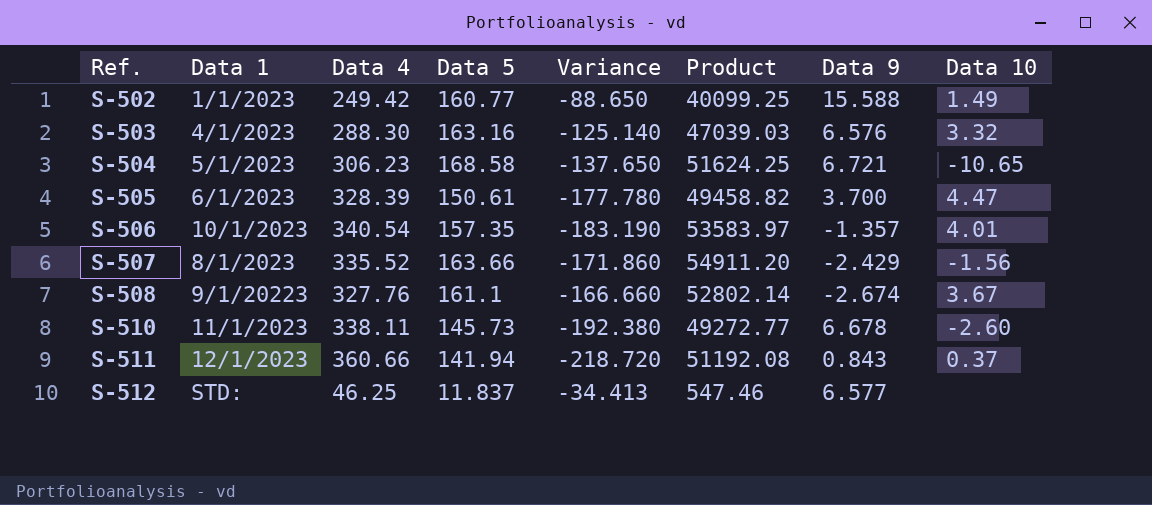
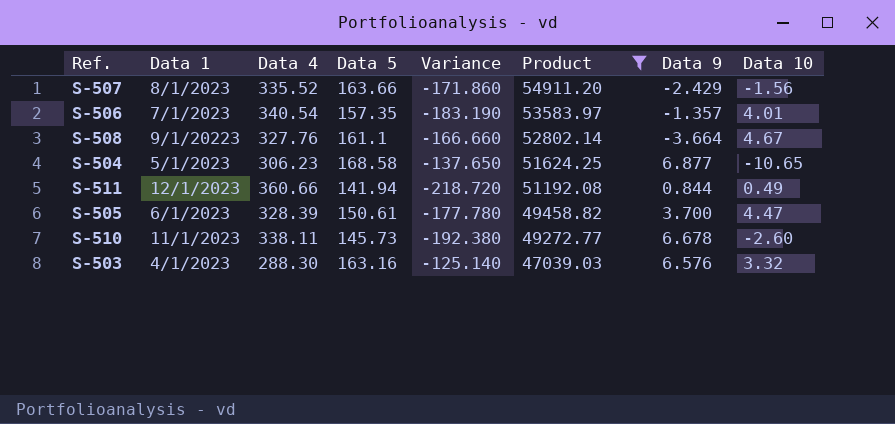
filter: none -> Product >= 47039.03
row order: Ref. ascending -> Product descending
S-506 | Data 1: 10/1/2023 -> 7/1/2023
S-508 | Data 9: -2.674 -> -3.664
S-508 | Data 10: 3.67 -> 4.67
S-504 | Data 9: 6.721 -> 6.877
S-511 | Data 9: 0.843 -> 0.844
S-511 | Data 10: 0.37 -> 0.49

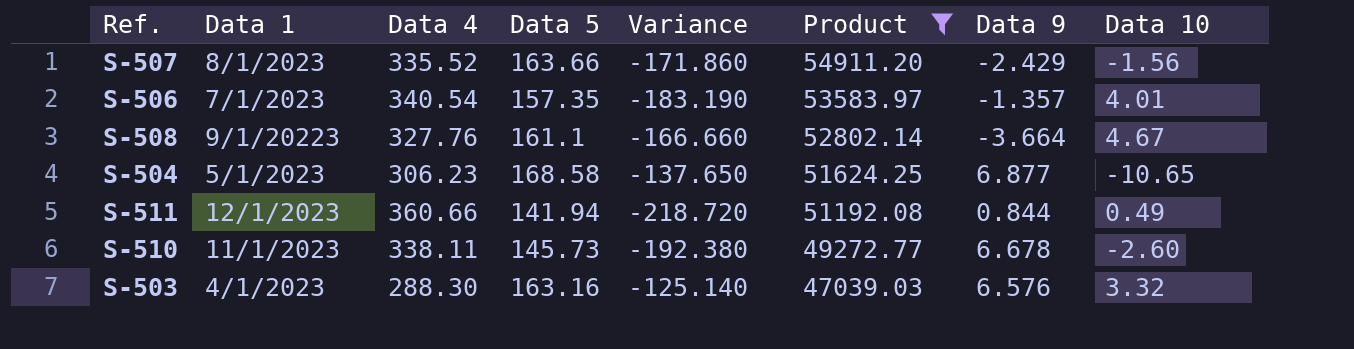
row S-505: 6/1/2023 | 328.39 | 150.61 | -177.780 | 49458.82 | 3.700 | 4.47 -> none

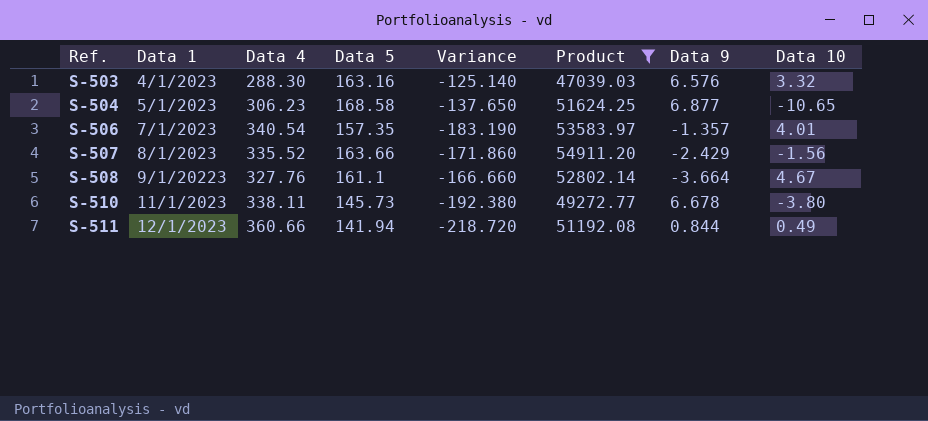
row order: Product descending -> Ref. ascending
S-510 | Data 10: -2.60 -> -3.80

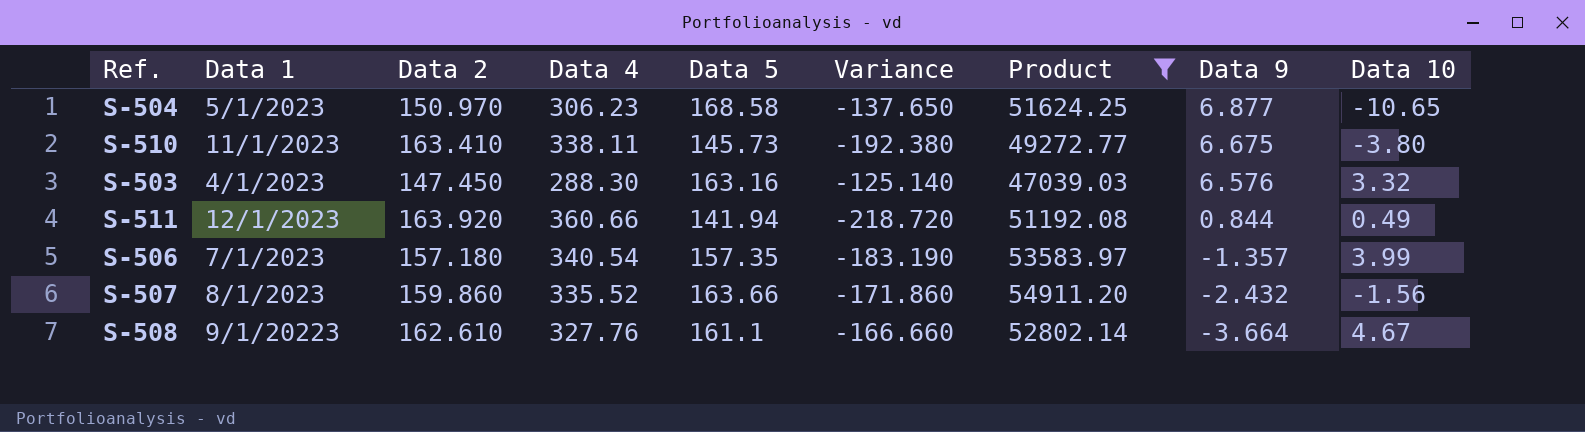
row order: Ref. ascending -> Data 9 descending
column Data 2 | position: none -> 3
S-510 | Data 9: 6.678 -> 6.675
S-506 | Data 10: 4.01 -> 3.99
S-507 | Data 9: -2.429 -> -2.432

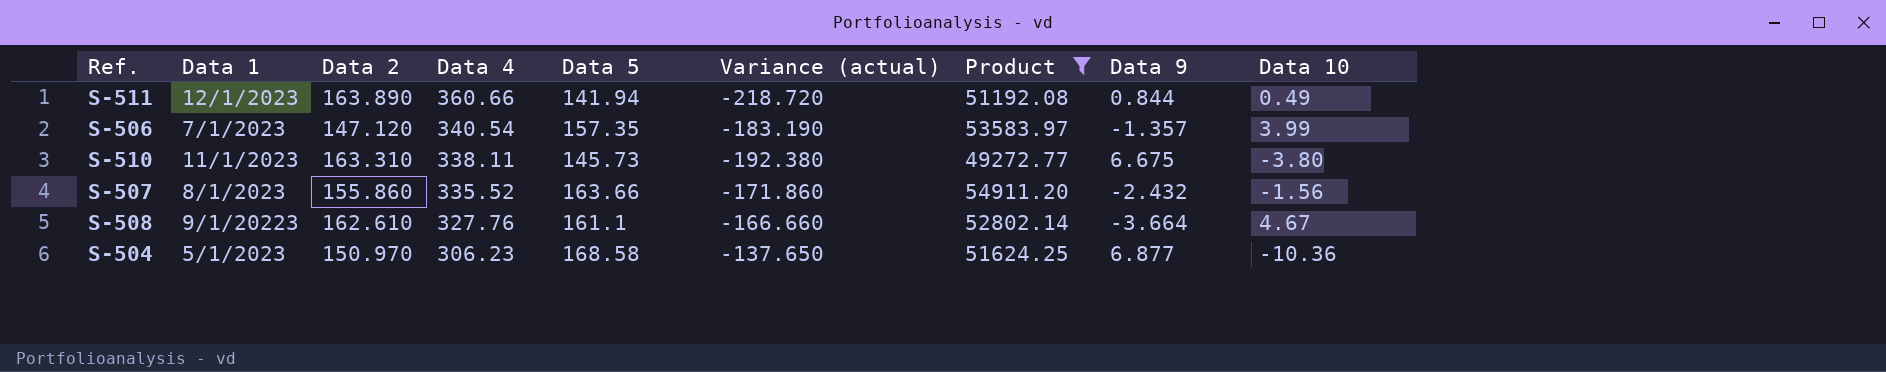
row order: Data 9 descending -> Data 4 descending
column name: Variance -> Variance (actual)
row S-503: 4/1/2023 | 147.450 | 288.30 | 163.16 | -125.140 | 47039.03 | 6.576 | 3.32 -> none
S-511 | Data 2: 163.920 -> 163.890
S-506 | Data 2: 157.180 -> 147.120
S-510 | Data 2: 163.410 -> 163.310
S-507 | Data 2: 159.860 -> 155.860
S-504 | Data 10: -10.65 -> -10.36

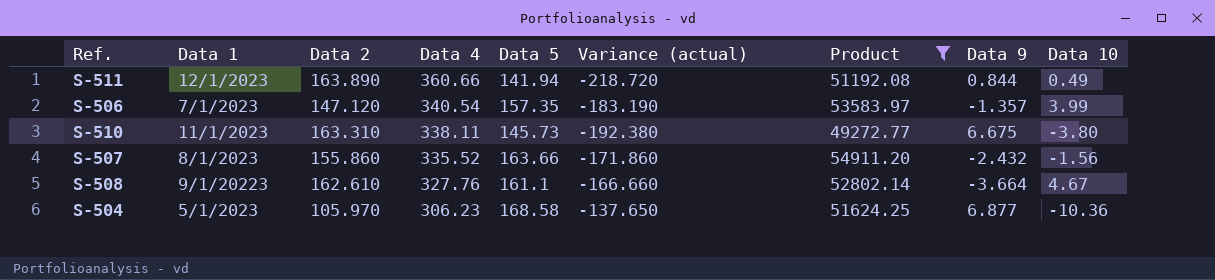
S-504 | Data 2: 150.970 -> 105.970

